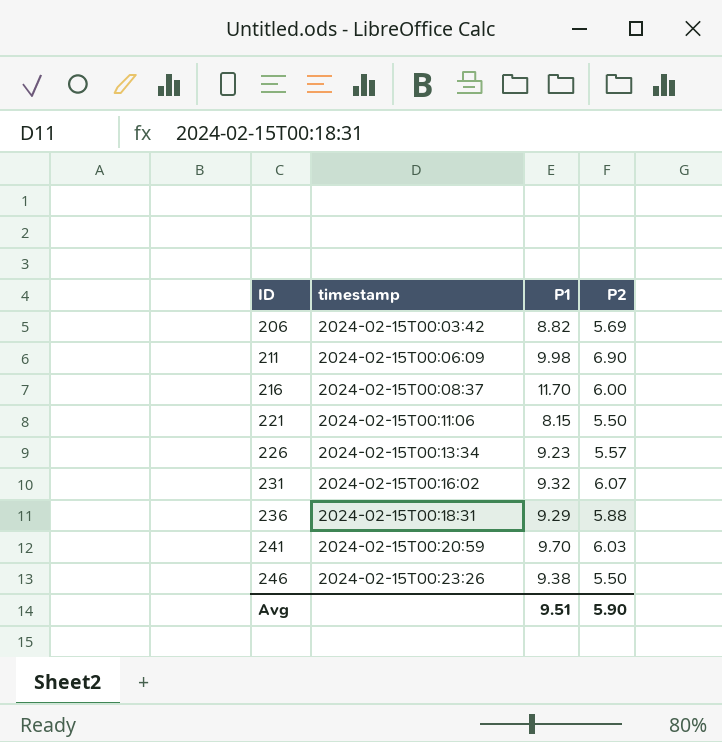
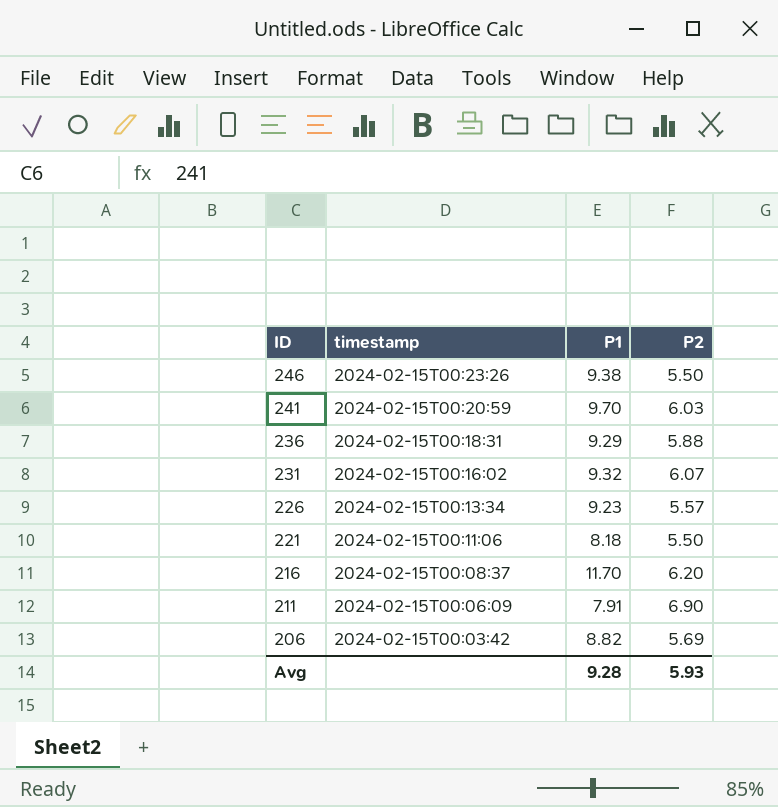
row order: ID ascending -> ID descending
221 | P1: 8.15 -> 8.18
216 | P2: 6.00 -> 6.20
211 | P1: 9.98 -> 7.91
Avg | P1: 9.51 -> 9.28
Avg | P2: 5.90 -> 5.93

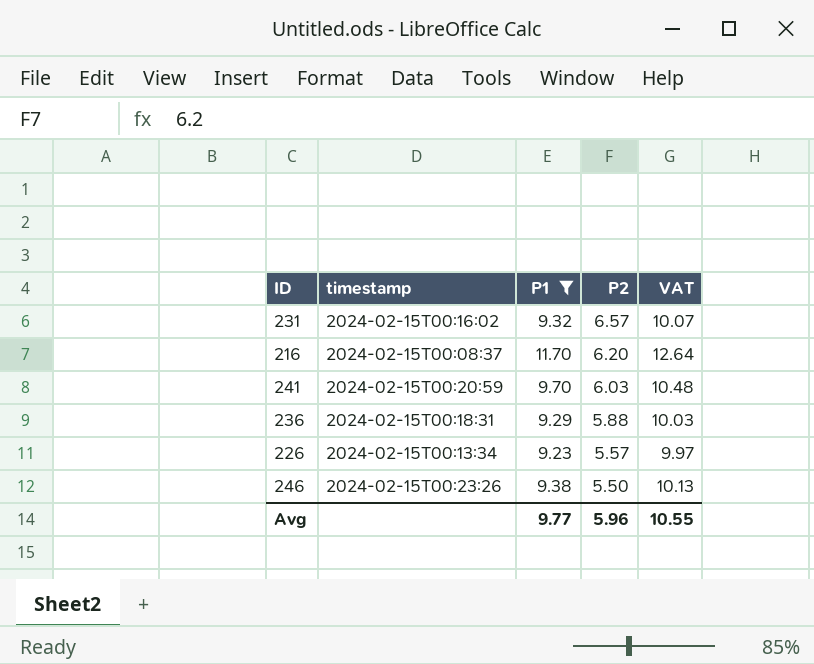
filter: none -> P1 >= 9.23
row order: ID descending -> P2 descending
column VAT | formula: none -> [P1] * 1.08
231 | P2: 6.07 -> 6.57
Avg | P1: 9.28 -> 9.77
Avg | P2: 5.93 -> 5.96

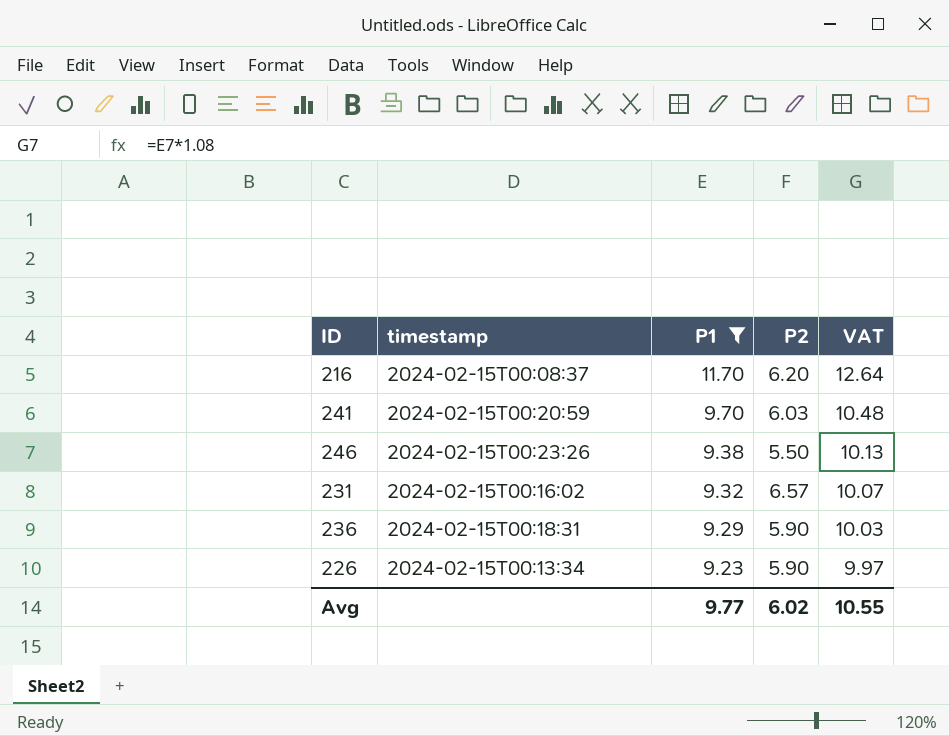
row order: P2 descending -> P1 descending
236 | P2: 5.88 -> 5.90
226 | P2: 5.57 -> 5.90
Avg | P2: 5.96 -> 6.02

